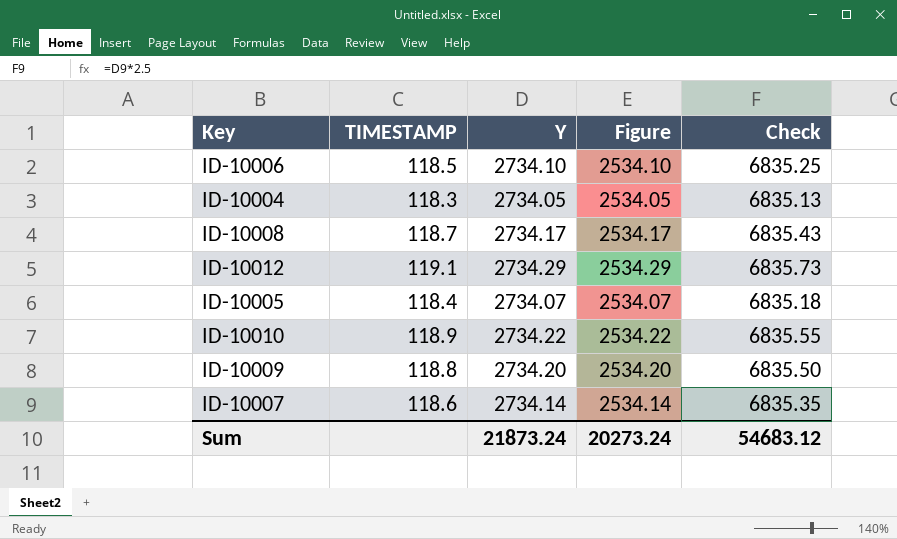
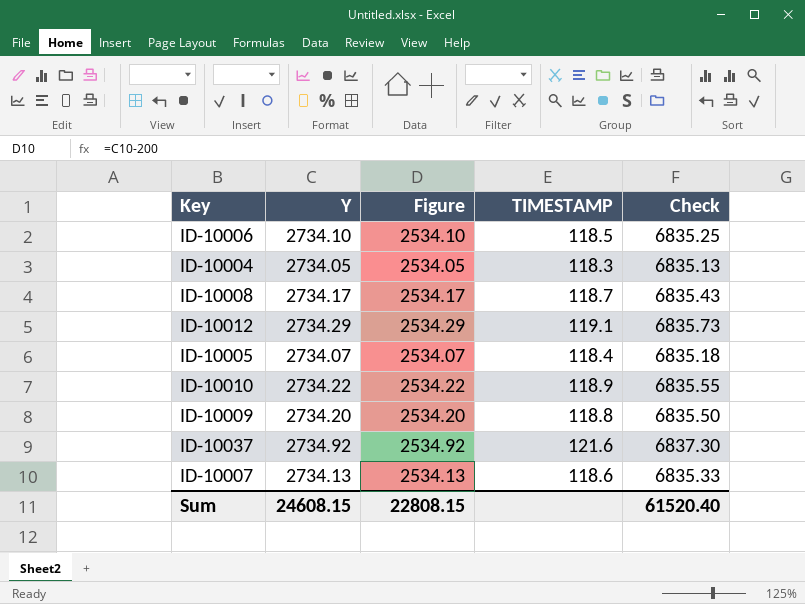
column TIMESTAMP | position: 2 -> 4
row ID-10037: none -> 2734.92 | 2534.92 | 121.6 | 6837.30
ID-10007 | Y: 2734.14 -> 2734.13
ID-10007 | Figure: 2534.14 -> 2534.13
ID-10007 | Check: 6835.35 -> 6835.33
Sum | Y: 21873.24 -> 24608.15
Sum | Figure: 20273.24 -> 22808.15
Sum | Check: 54683.12 -> 61520.40

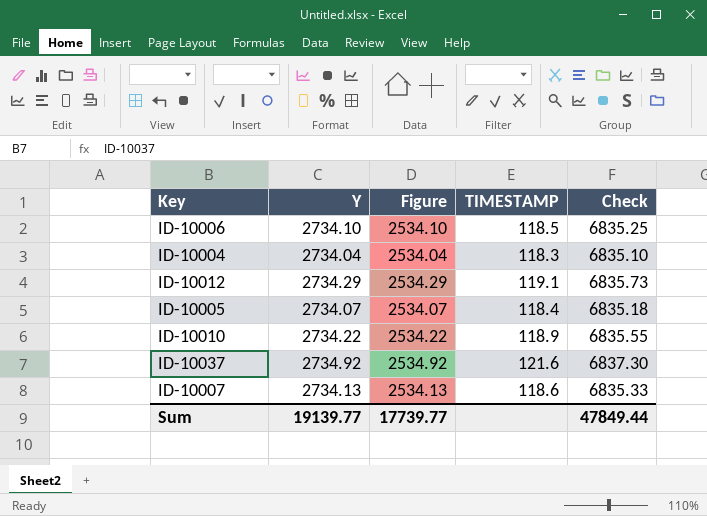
row ID-10008: 2734.17 | 2534.17 | 118.7 | 6835.43 -> none
row ID-10009: 2734.20 | 2534.20 | 118.8 | 6835.50 -> none
ID-10004 | Y: 2734.05 -> 2734.04
ID-10004 | Figure: 2534.05 -> 2534.04
ID-10004 | Check: 6835.13 -> 6835.10
Sum | Y: 24608.15 -> 19139.77
Sum | Figure: 22808.15 -> 17739.77
Sum | Check: 61520.40 -> 47849.44

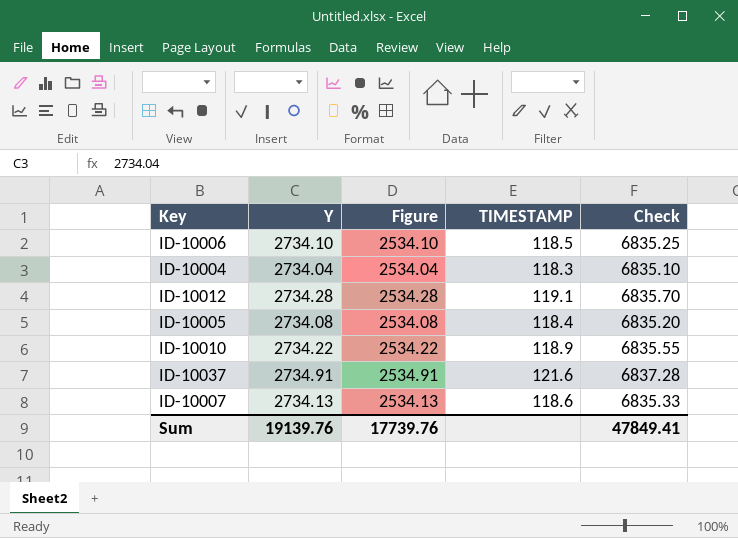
ID-10012 | Y: 2734.29 -> 2734.28
ID-10012 | Figure: 2534.29 -> 2534.28
ID-10012 | Check: 6835.73 -> 6835.70
ID-10005 | Y: 2734.07 -> 2734.08
ID-10005 | Figure: 2534.07 -> 2534.08
ID-10005 | Check: 6835.18 -> 6835.20
ID-10037 | Y: 2734.92 -> 2734.91
ID-10037 | Figure: 2534.92 -> 2534.91
ID-10037 | Check: 6837.30 -> 6837.28
Sum | Y: 19139.77 -> 19139.76
Sum | Figure: 17739.77 -> 17739.76
Sum | Check: 47849.44 -> 47849.41

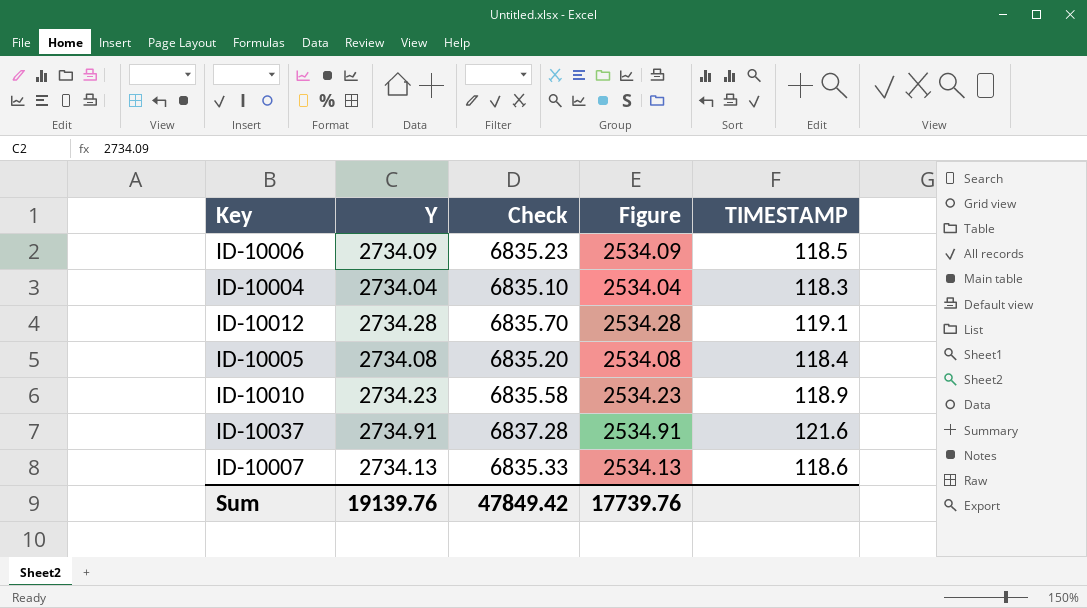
column Check | position: 5 -> 3
ID-10006 | Y: 2734.10 -> 2734.09
ID-10006 | Check: 6835.25 -> 6835.23
ID-10006 | Figure: 2534.10 -> 2534.09
ID-10010 | Y: 2734.22 -> 2734.23
ID-10010 | Check: 6835.55 -> 6835.58
ID-10010 | Figure: 2534.22 -> 2534.23
Sum | Check: 47849.41 -> 47849.42

